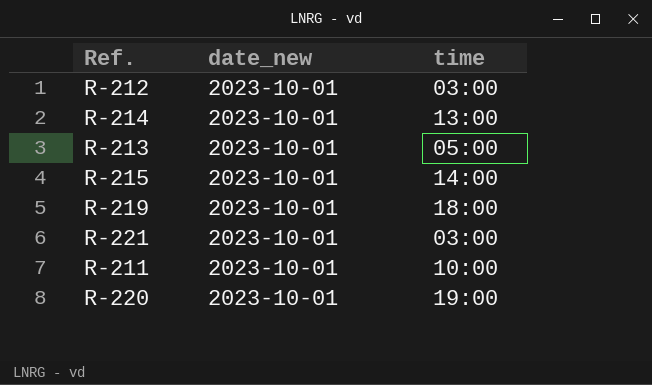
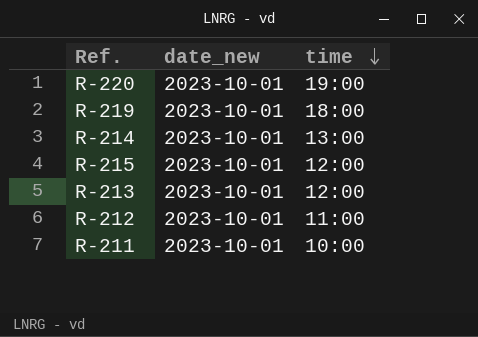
row order: none -> time descending
row R-221: 2023-10-01 | 03:00 -> none
R-215 | time: 14:00 -> 12:00
R-213 | time: 05:00 -> 12:00
R-212 | time: 03:00 -> 11:00

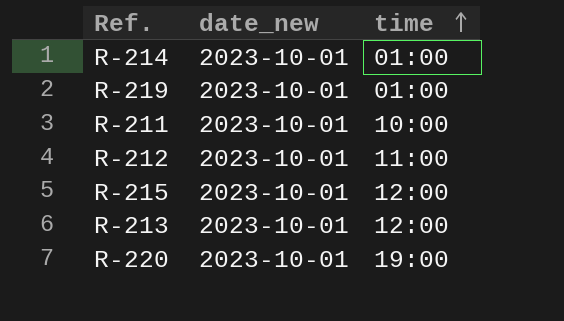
row order: time descending -> time ascending
R-214 | time: 13:00 -> 01:00
R-219 | time: 18:00 -> 01:00

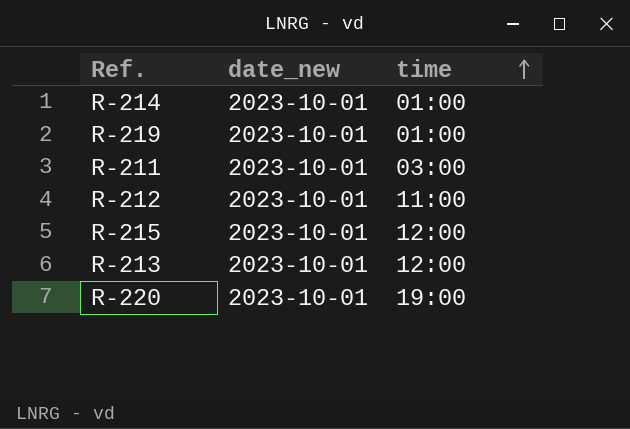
R-211 | time: 10:00 -> 03:00

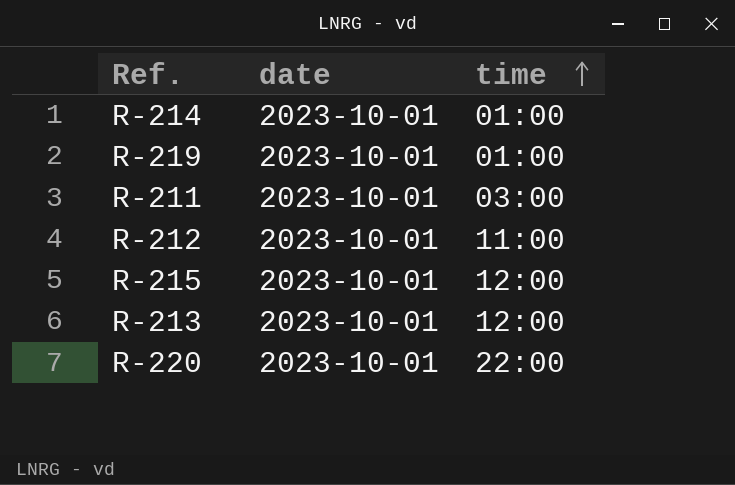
column name: date_new -> date
R-220 | time: 19:00 -> 22:00

